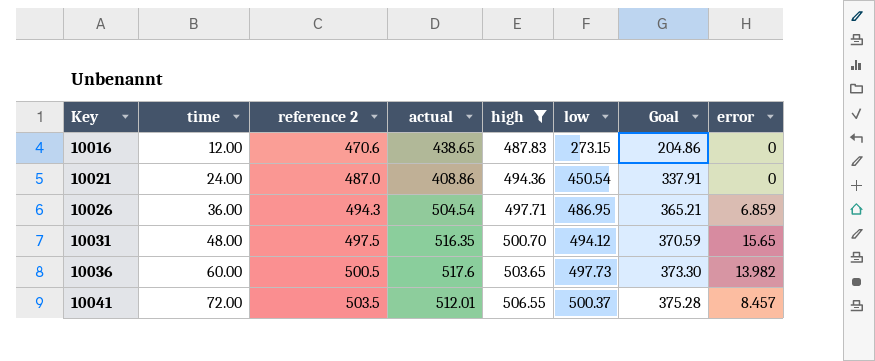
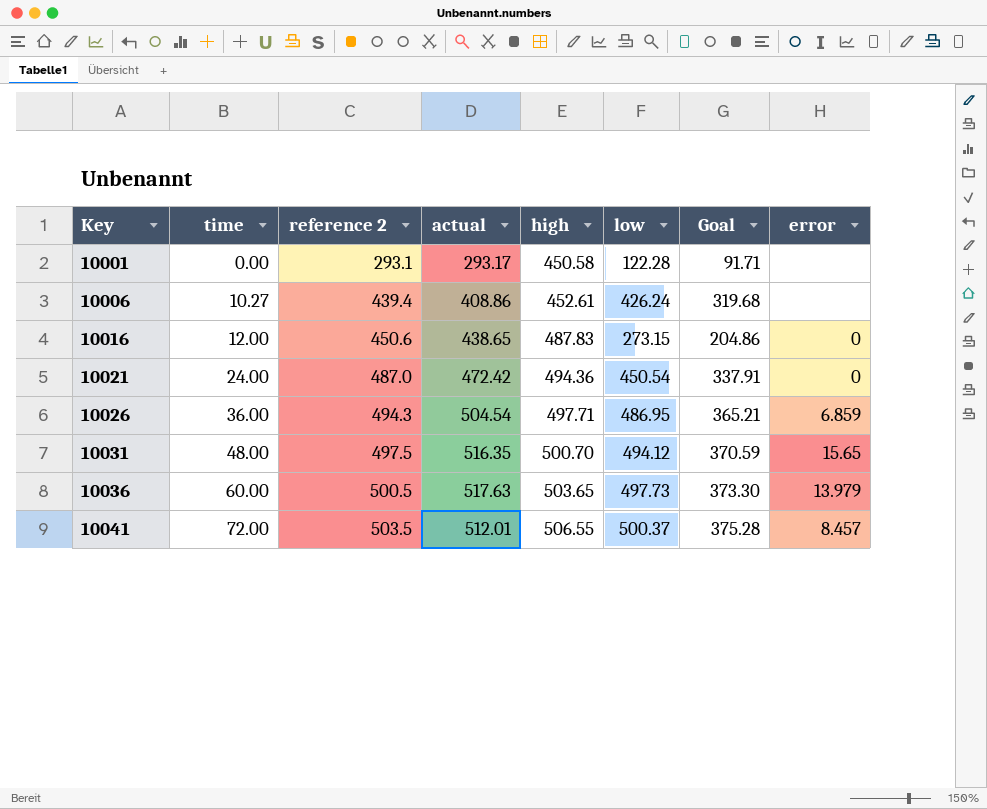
filter: high >= 487.83 -> none
10016 | reference 2: 470.6 -> 450.6
10021 | actual: 408.86 -> 472.42
10036 | actual: 517.6 -> 517.63
10036 | error: 13.982 -> 13.979

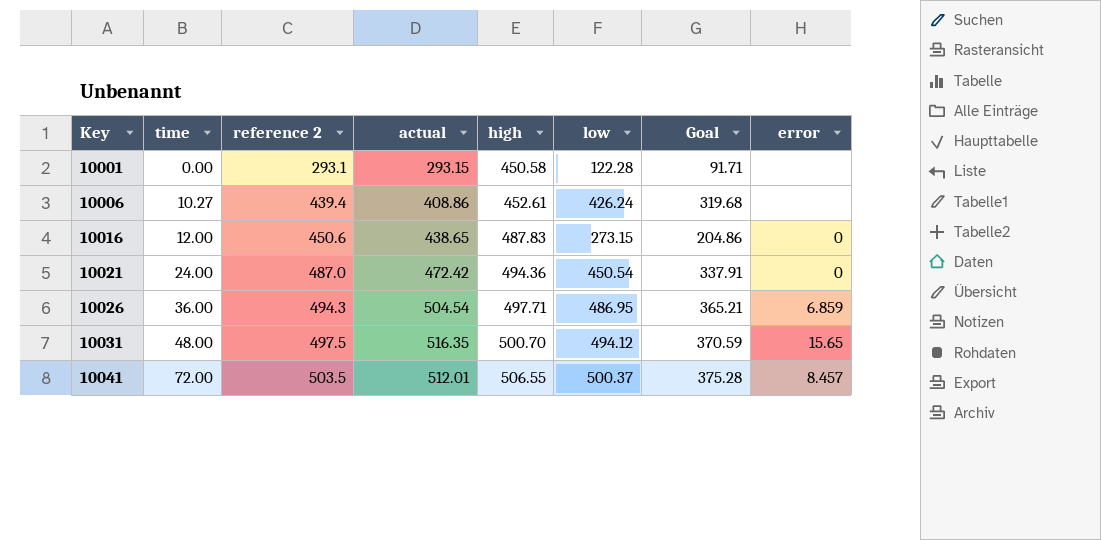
row 10036: 60.00 | 500.5 | 517.63 | 503.65 | 497.73 | 373.30 | 13.979 -> none
10001 | actual: 293.17 -> 293.15

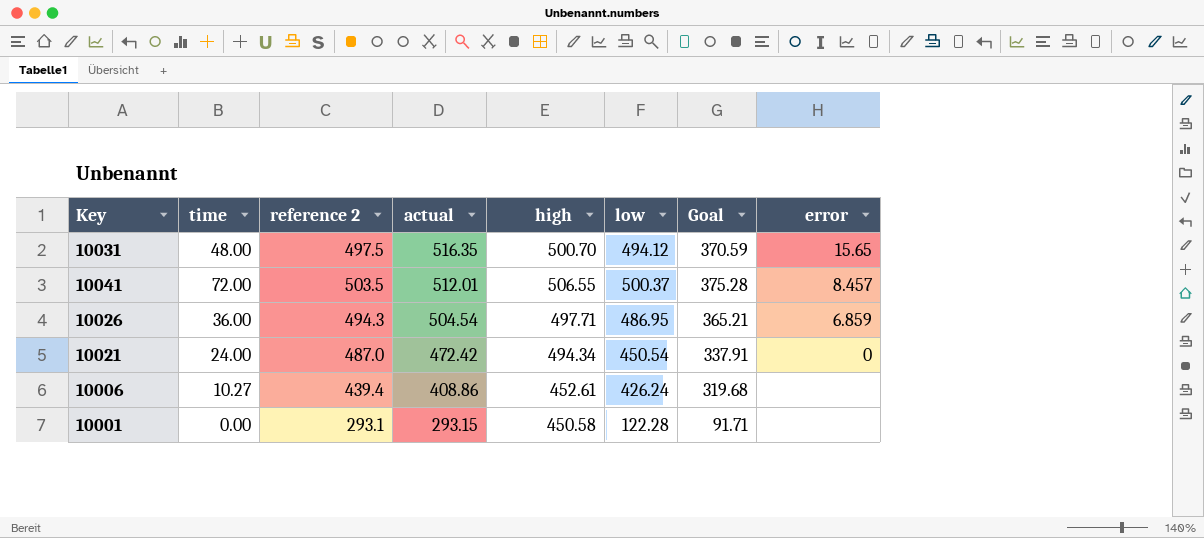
row order: Key ascending -> actual descending
row 10016: 12.00 | 450.6 | 438.65 | 487.83 | 273.15 | 204.86 | 0 -> none
10021 | high: 494.36 -> 494.34

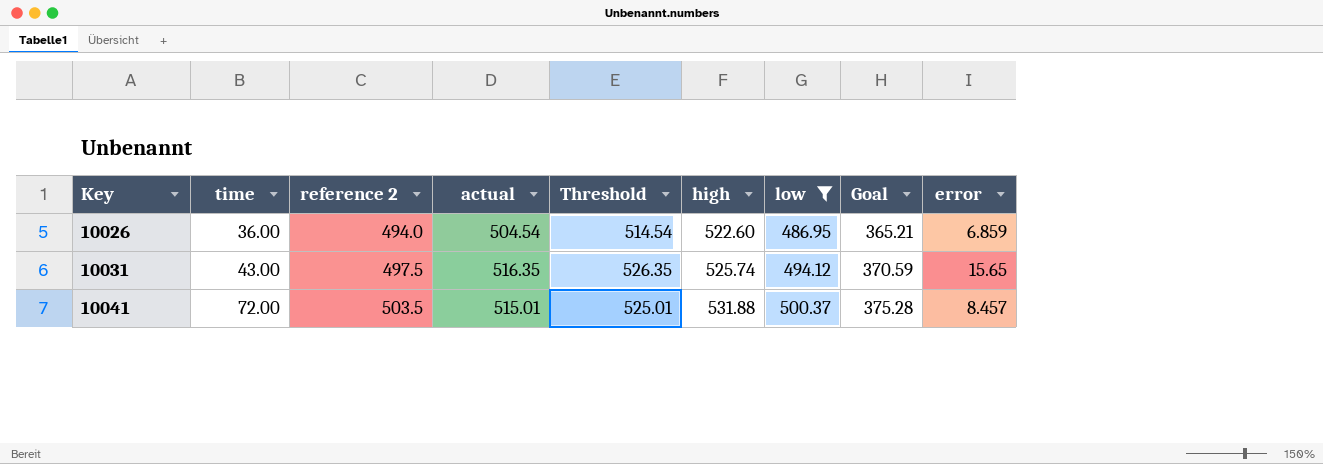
filter: none -> low >= 486.95
row order: actual descending -> Key ascending
column Threshold | formula: none -> [actual] + 10
10026 | reference 2: 494.3 -> 494.0
10026 | high: 497.71 -> 522.60
10031 | time: 48.00 -> 43.00
10031 | high: 500.70 -> 525.74
10041 | actual: 512.01 -> 515.01
10041 | high: 506.55 -> 531.88

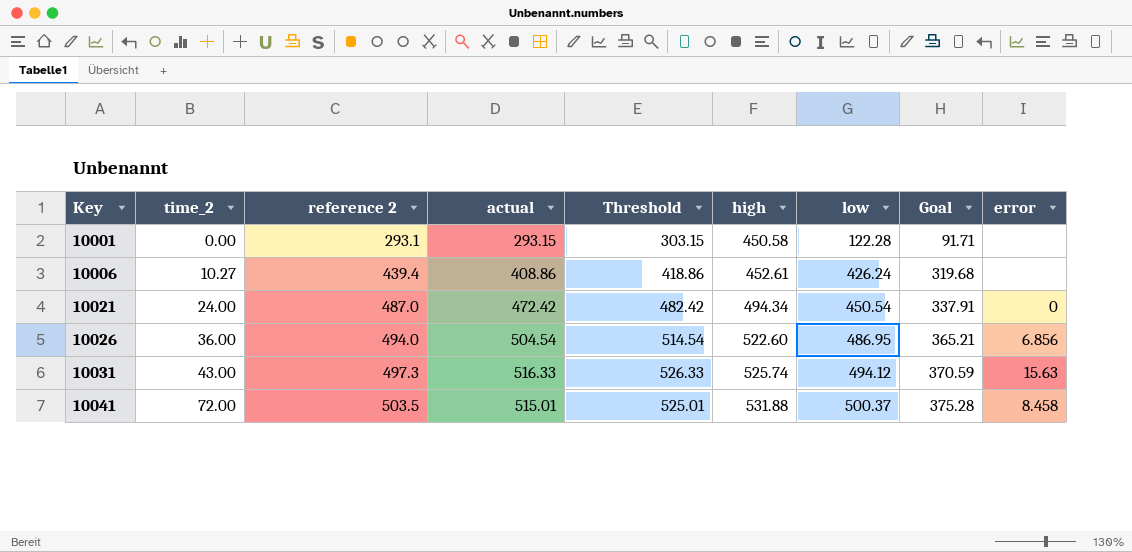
filter: low >= 486.95 -> none
column name: time -> time_2
10026 | error: 6.859 -> 6.856
10031 | reference 2: 497.5 -> 497.3
10031 | actual: 516.35 -> 516.33
10031 | Threshold: 526.35 -> 526.33
10031 | error: 15.65 -> 15.63
10041 | error: 8.457 -> 8.458

